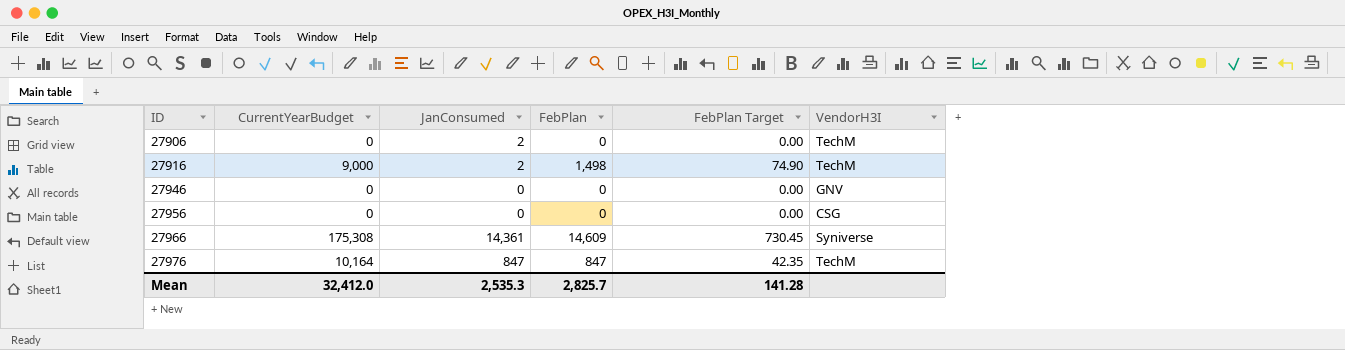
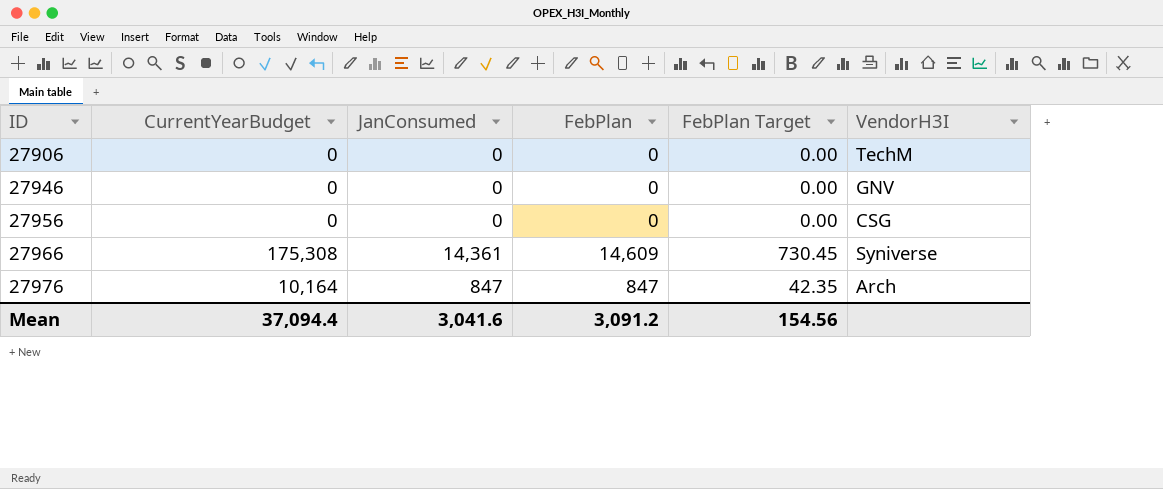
row 27916: 9,000 | 2 | 1,498 | 74.90 | TechM -> none
27906 | JanConsumed: 2 -> 0
27976 | VendorH3I: TechM -> Arch
Mean | CurrentYearBudget: 32,412.0 -> 37,094.4
Mean | JanConsumed: 2,535.3 -> 3,041.6
Mean | FebPlan: 2,825.7 -> 3,091.2
Mean | FebPlan Target: 141.28 -> 154.56

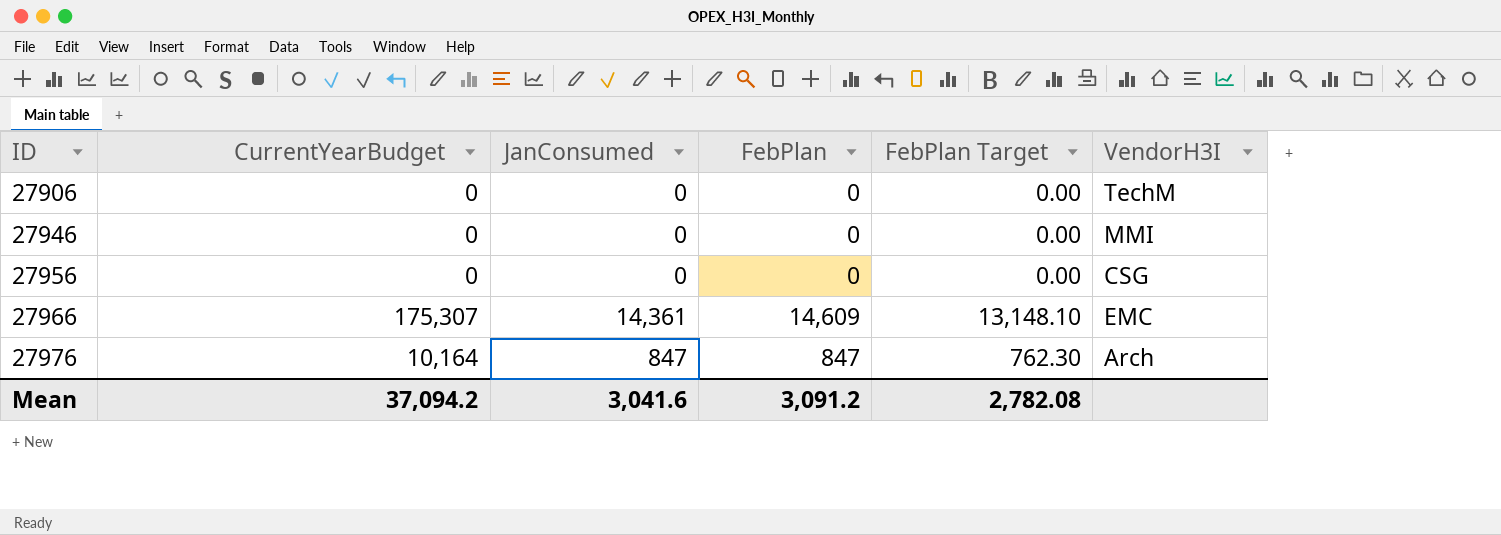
column FebPlan Target | formula: [FebPlan] * 0.05 -> [FebPlan] * 0.9
27946 | VendorH3I: GNV -> MMI
27966 | CurrentYearBudget: 175,308 -> 175,307
27966 | VendorH3I: Syniverse -> EMC
Mean | CurrentYearBudget: 37,094.4 -> 37,094.2
Mean | FebPlan Target: 154.56 -> 2,782.08

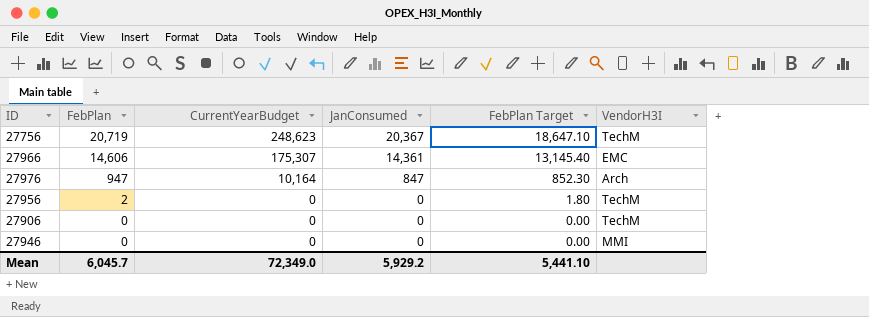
row order: ID ascending -> FebPlan descending
column FebPlan | position: 4 -> 2
row 27756: none -> 20,719 | 248,623 | 20,367 | 18,647.10 | TechM
27966 | FebPlan: 14,609 -> 14,606
27966 | FebPlan Target: 13,148.10 -> 13,145.40
27976 | FebPlan: 847 -> 947
27976 | FebPlan Target: 762.30 -> 852.30
27956 | FebPlan: 0 -> 2
27956 | FebPlan Target: 0.00 -> 1.80
27956 | VendorH3I: CSG -> TechM
Mean | FebPlan: 3,091.2 -> 6,045.7
Mean | CurrentYearBudget: 37,094.2 -> 72,349.0
Mean | JanConsumed: 3,041.6 -> 5,929.2
Mean | FebPlan Target: 2,782.08 -> 5,441.10

